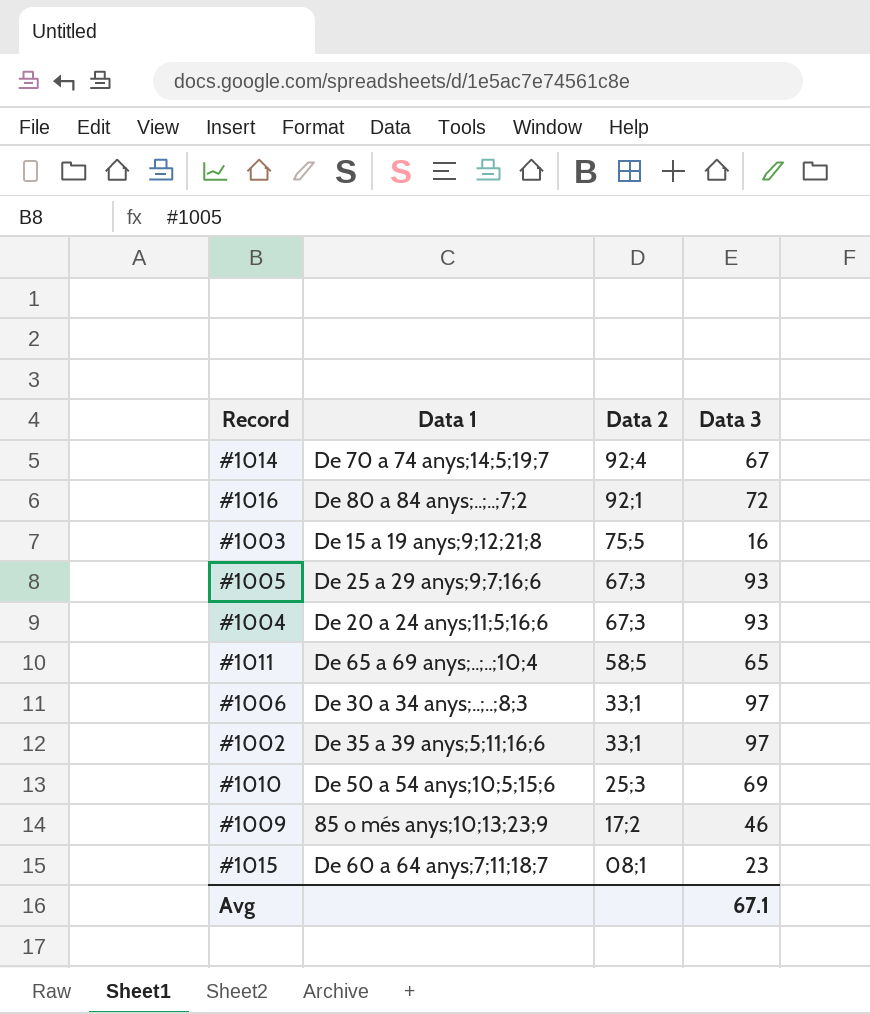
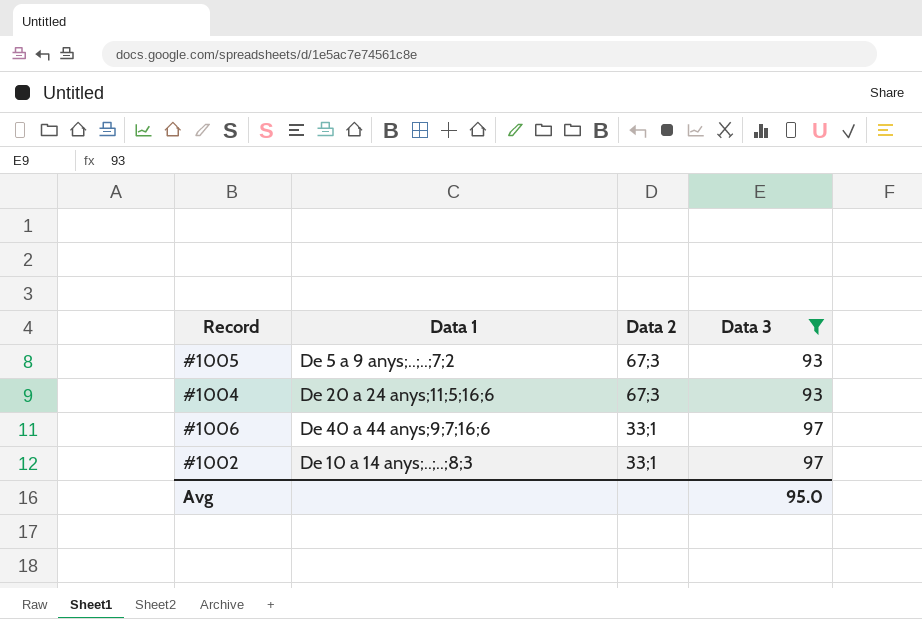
filter: none -> Data 3 >= 93
#1005 | Data 1: De 25 a 29 anys;9;7;16;6 -> De 5 a 9 anys;..;..;7;2
#1006 | Data 1: De 30 a 34 anys;..;..;8;3 -> De 40 a 44 anys;9;7;16;6
#1002 | Data 1: De 35 a 39 anys;5;11;16;6 -> De 10 a 14 anys;..;..;8;3
Avg | Data 3: 67.1 -> 95.0

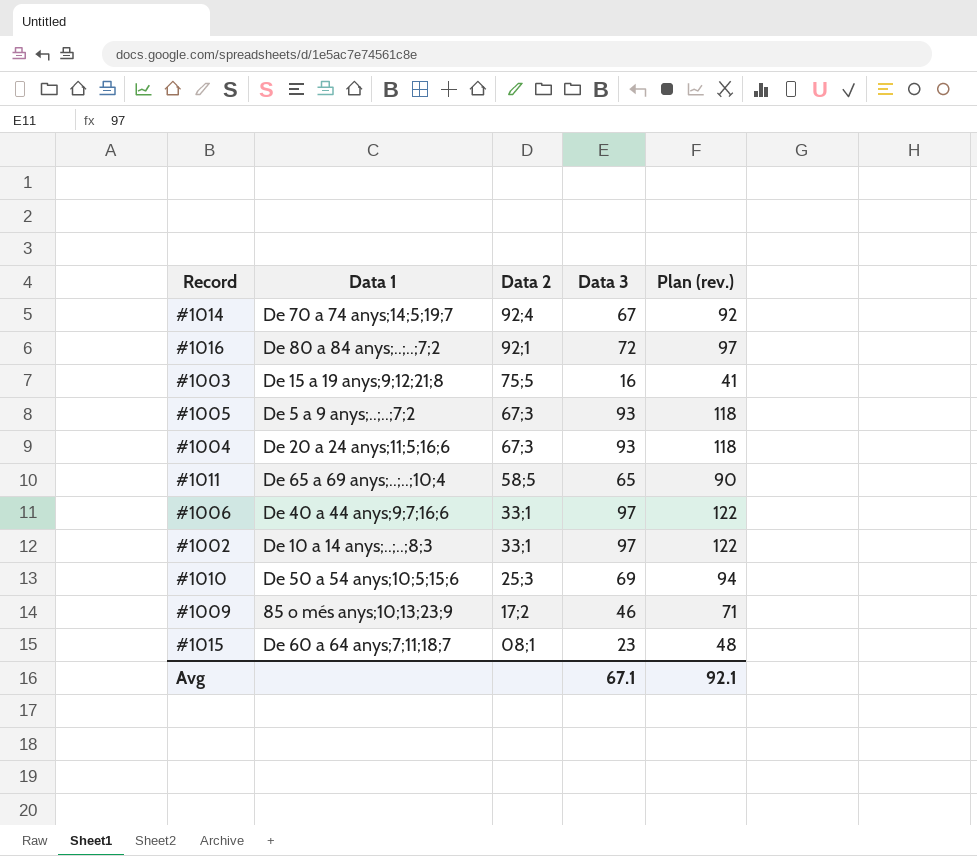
filter: Data 3 >= 93 -> none
column Plan (rev.) | formula: none -> [Data 3] + 25
Avg | Data 3: 95.0 -> 67.1

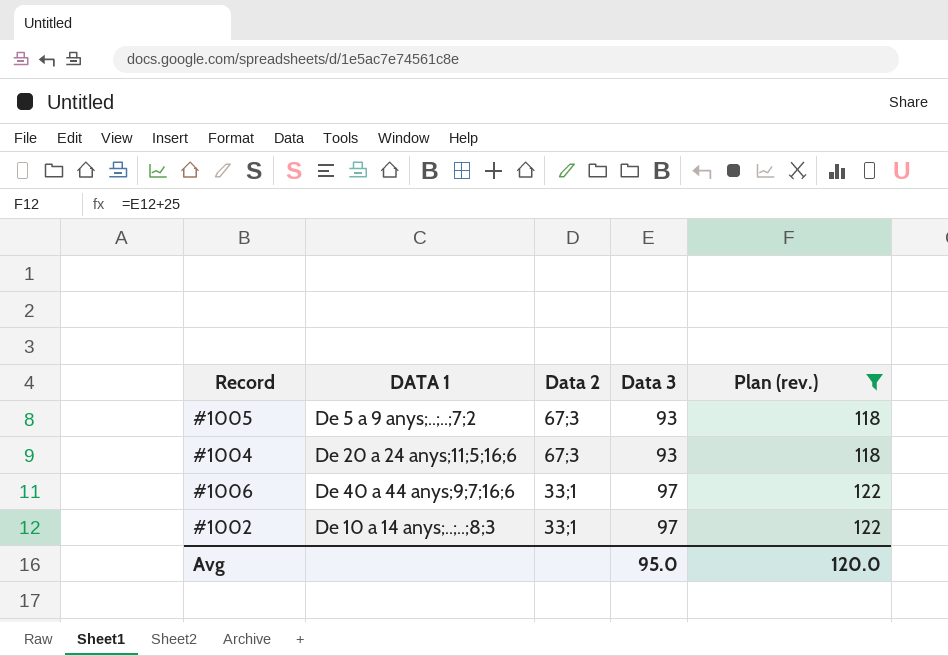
filter: none -> Plan (rev.) >= 118
column name: Data 1 -> DATA 1
Avg | Data 3: 67.1 -> 95.0
Avg | Plan (rev.): 92.1 -> 120.0

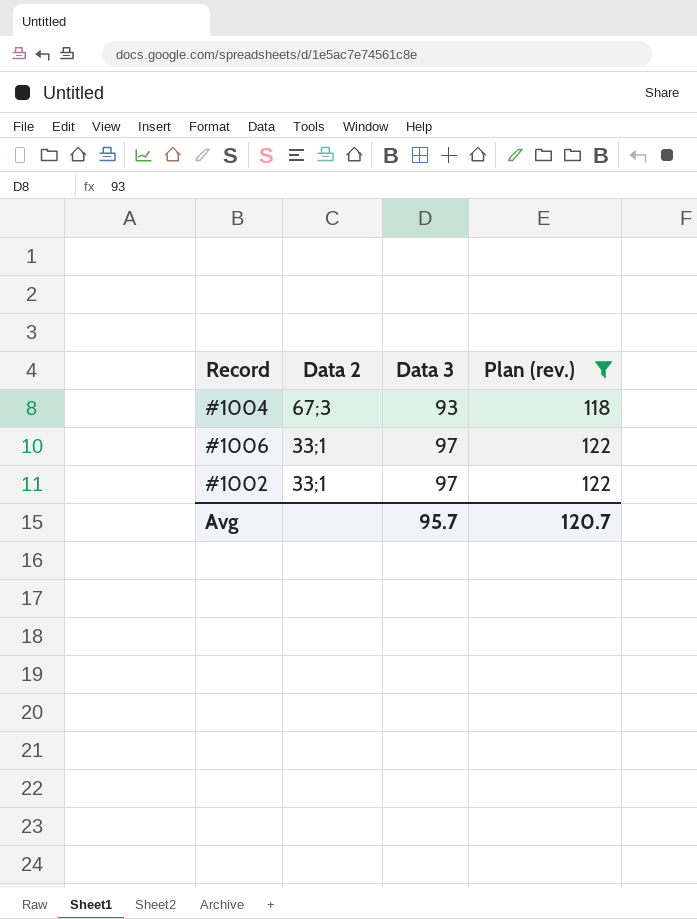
column DATA 1 | position: 2 -> none
row #1005: De 5 a 9 anys;..;..;7;2 | 67;3 | 93 | 118 -> none
Avg | Data 3: 95.0 -> 95.7
Avg | Plan (rev.): 120.0 -> 120.7

